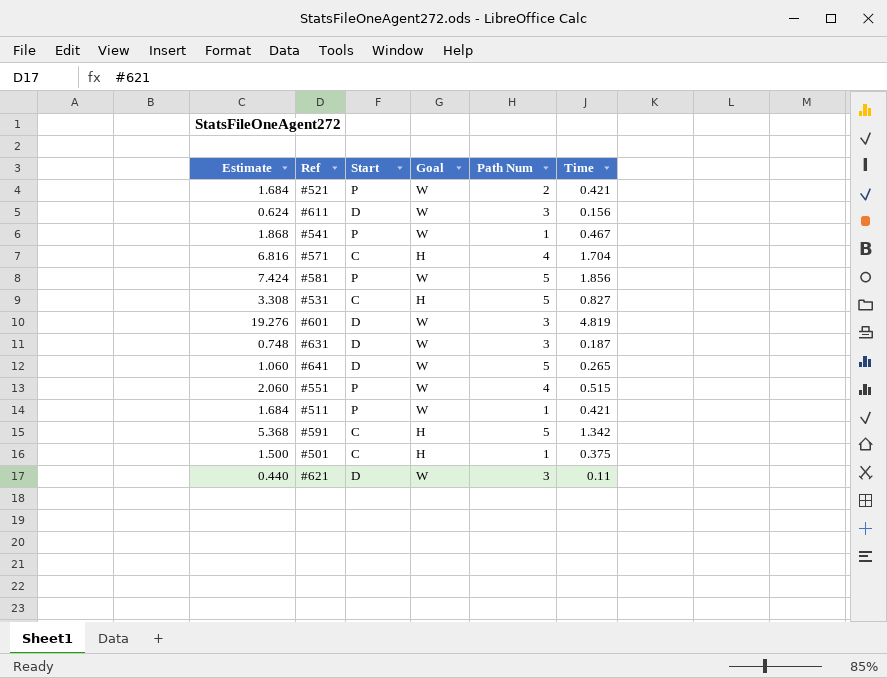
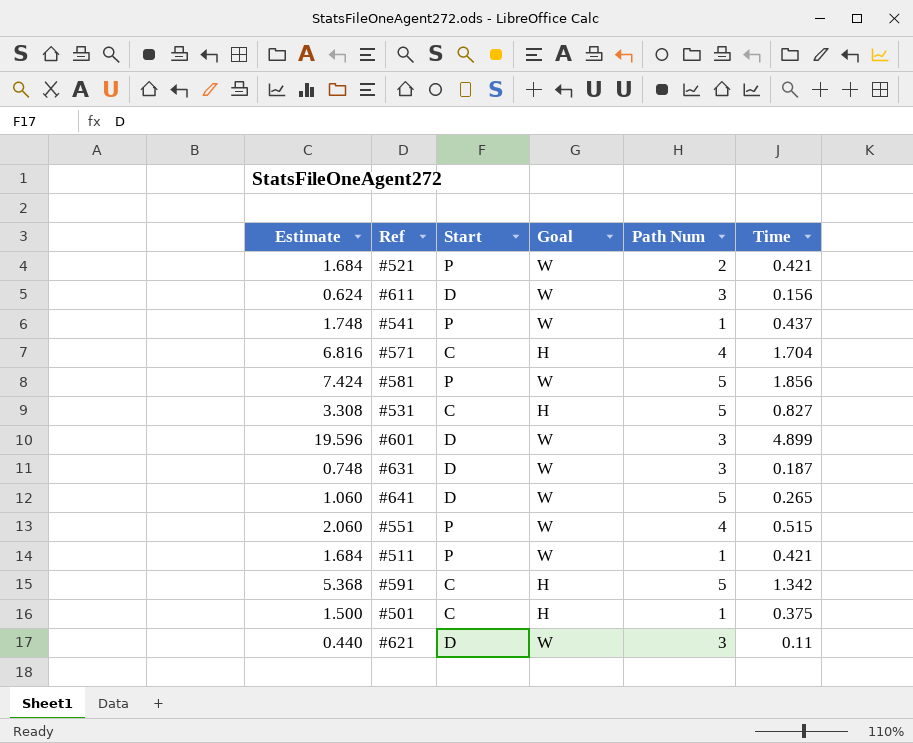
#541 | Estimate: 1.868 -> 1.748
#541 | Time: 0.467 -> 0.437
#601 | Estimate: 19.276 -> 19.596
#601 | Time: 4.819 -> 4.899

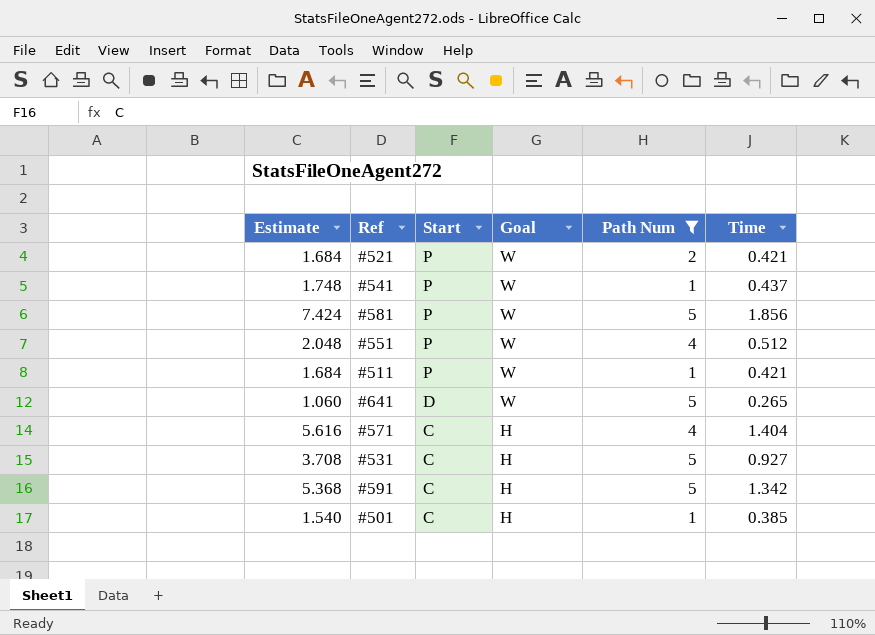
filter: none -> Path Num != 3
row order: none -> Start descending
#551 | Estimate: 2.060 -> 2.048
#551 | Time: 0.515 -> 0.512
#571 | Estimate: 6.816 -> 5.616
#571 | Time: 1.704 -> 1.404
#531 | Estimate: 3.308 -> 3.708
#531 | Time: 0.827 -> 0.927
#501 | Estimate: 1.500 -> 1.540
#501 | Time: 0.375 -> 0.385

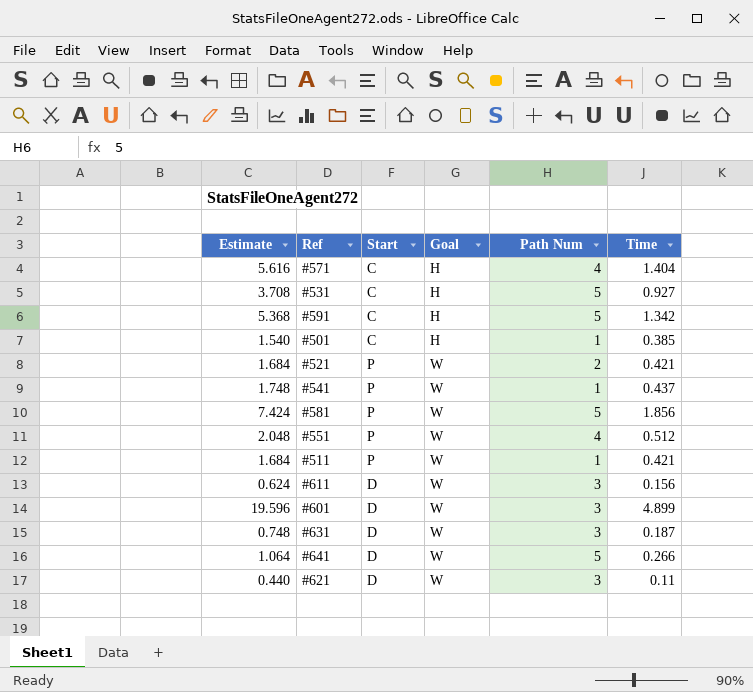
filter: Path Num != 3 -> none
row order: Start descending -> Goal ascending
#641 | Estimate: 1.060 -> 1.064
#641 | Time: 0.265 -> 0.266

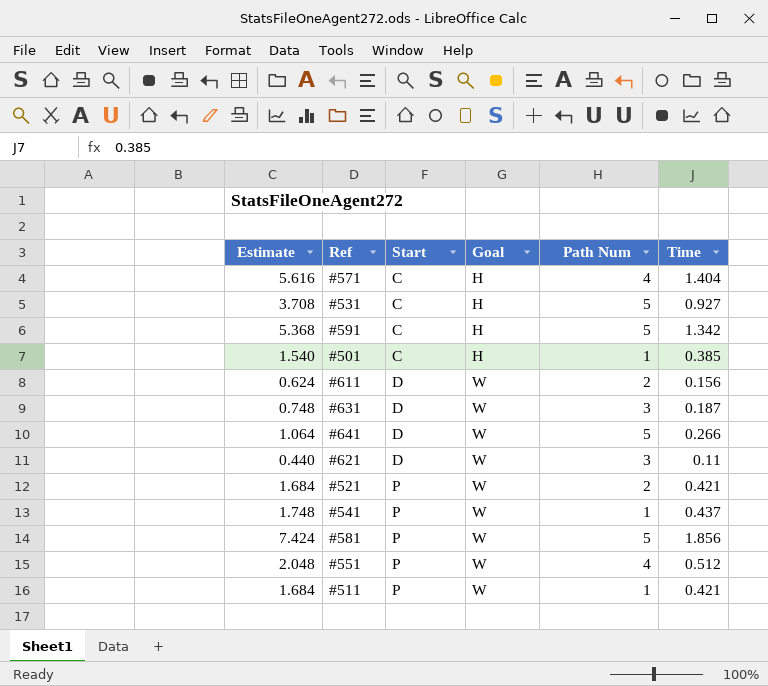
row order: Goal ascending -> Start ascending
row #601: 19.596 | D | W | 3 | 4.899 -> none
#611 | Path Num: 3 -> 2

